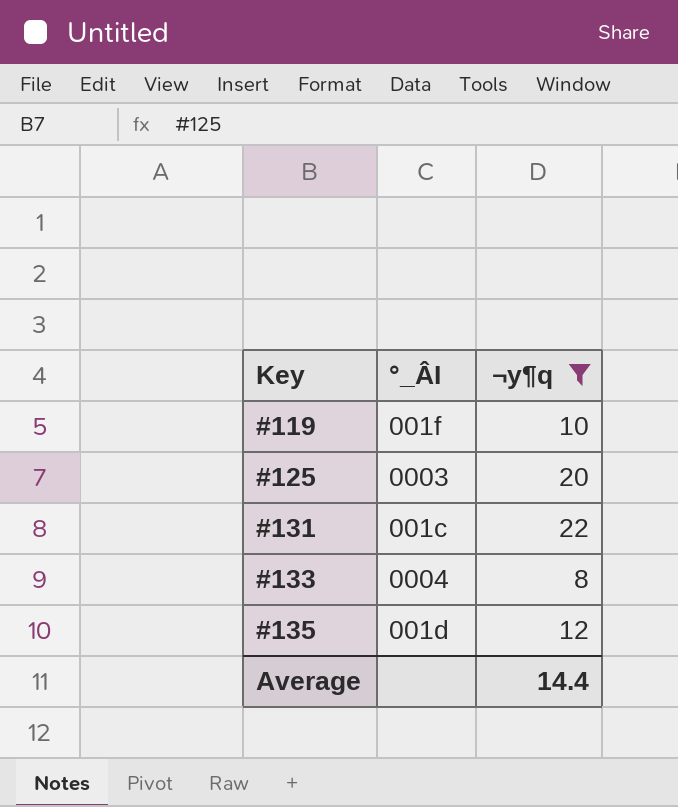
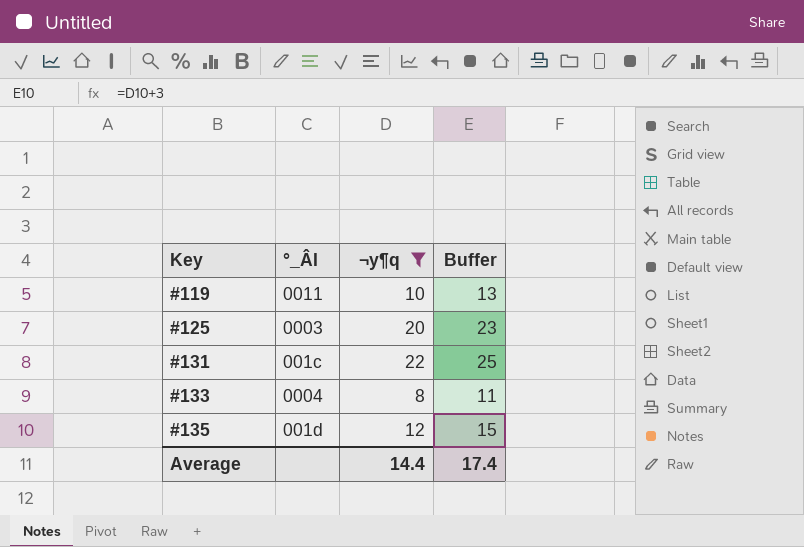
column Buffer | formula: none -> [¬y¶q] + 3
#119 | °_ÂI: 001f -> 0011

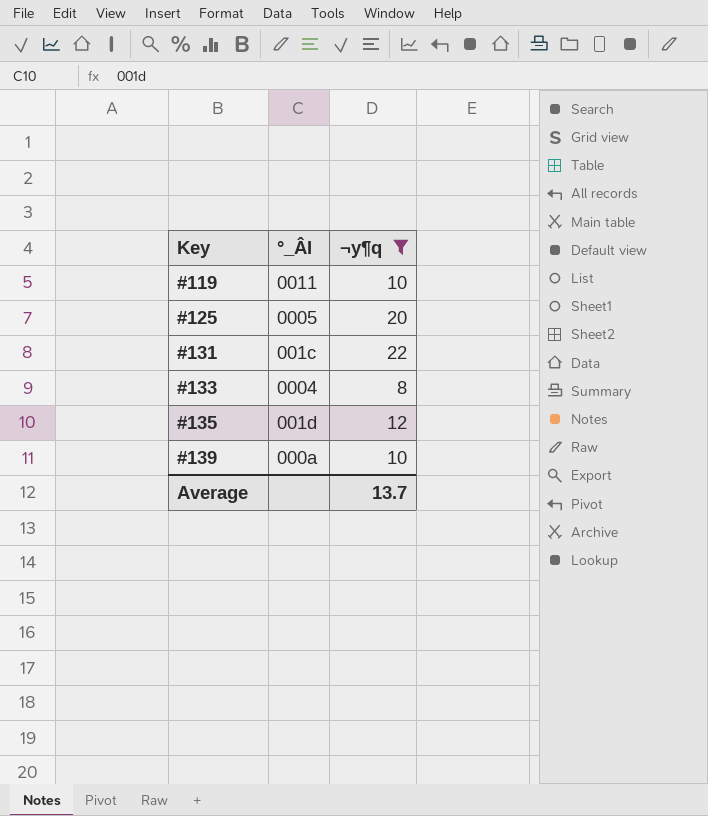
column Buffer | formula: [¬y¶q] + 3 -> none
#125 | °_ÂI: 0003 -> 0005
row #139: none -> 000a | 10
Average | ¬y¶q: 14.4 -> 13.7

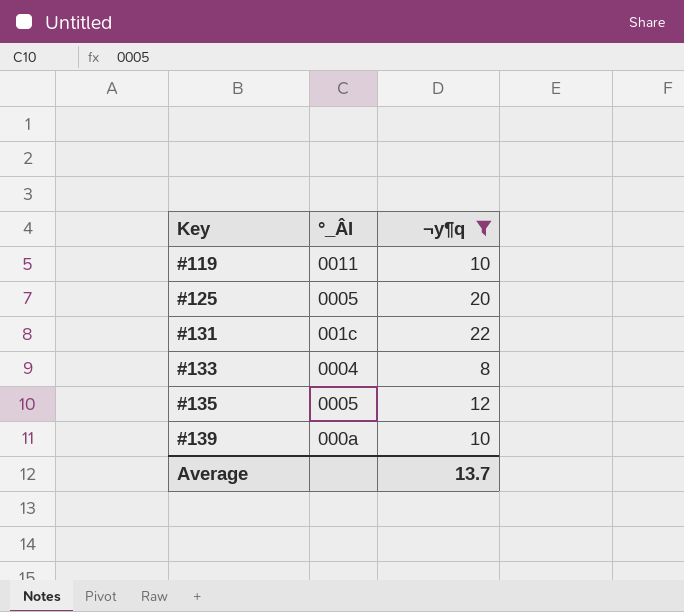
#135 | °_ÂI: 001d -> 0005

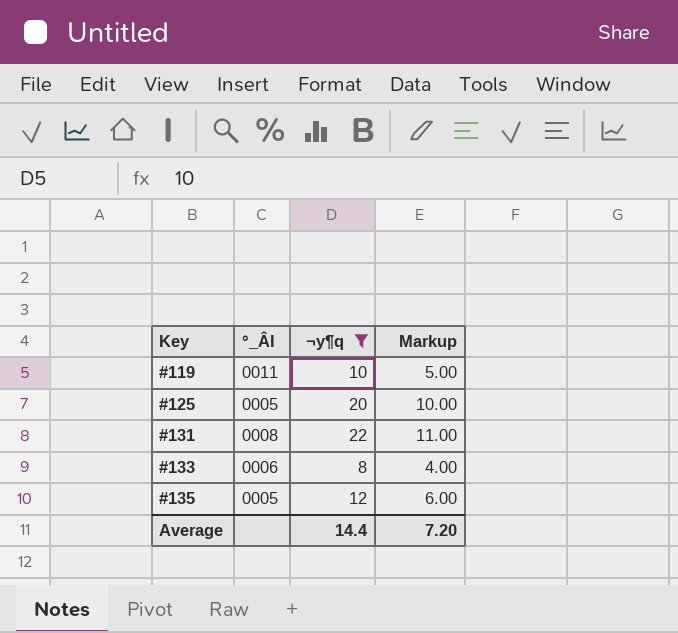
column Markup | formula: none -> [¬y¶q] * 0.5
row #139: 000a | 10 -> none
#131 | °_ÂI: 001c -> 0008
#133 | °_ÂI: 0004 -> 0006
Average | ¬y¶q: 13.7 -> 14.4

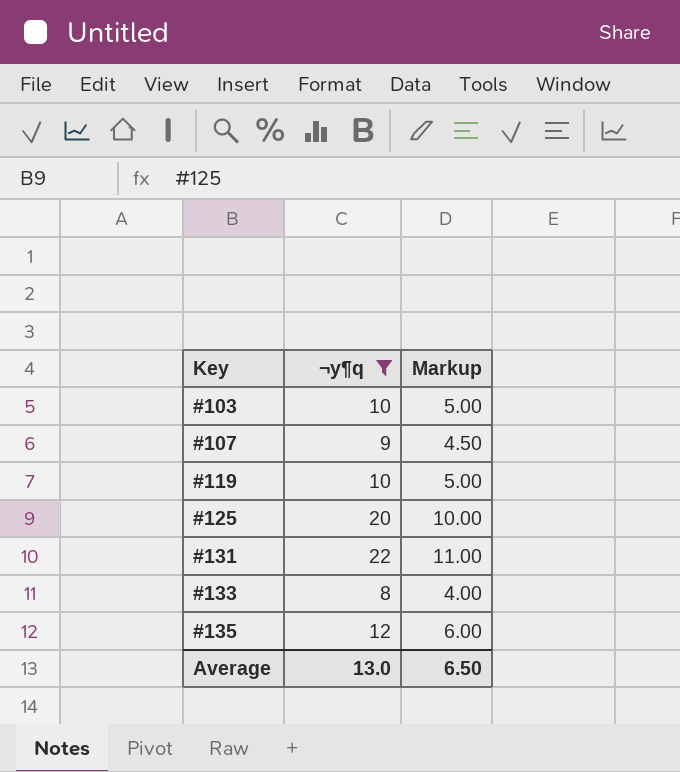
column °_ÂI | position: 2 -> none
row #103: none -> 10 | 5.00
row #107: none -> 9 | 4.50
Average | ¬y¶q: 14.4 -> 13.0
Average | Markup: 7.20 -> 6.50

